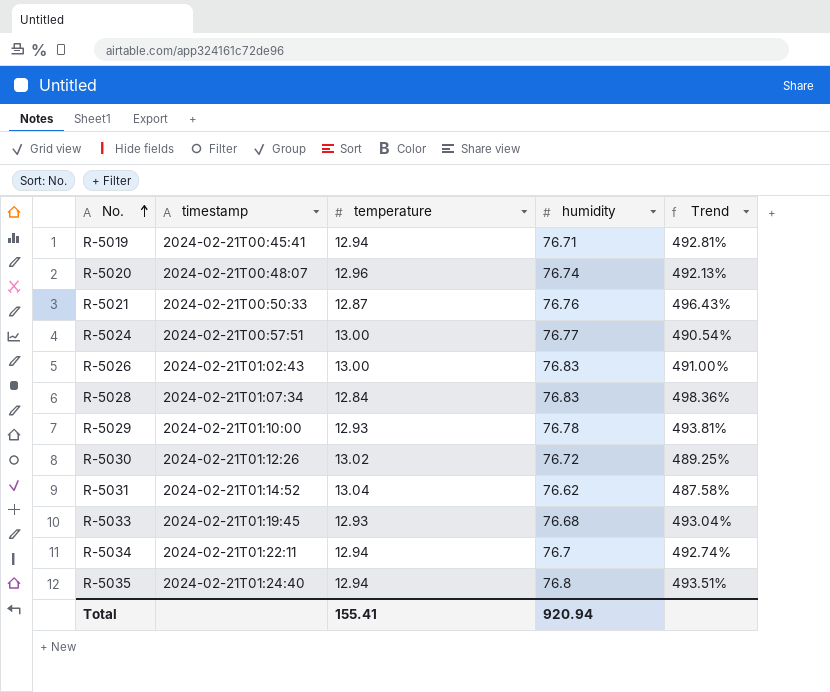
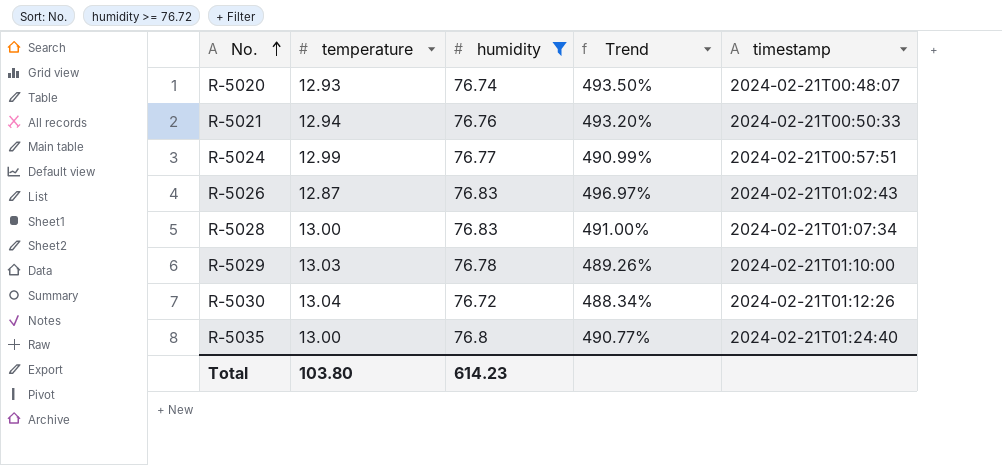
filter: none -> humidity >= 76.72
column timestamp | position: 2 -> 5
R-5020 | temperature: 12.96 -> 12.93
R-5020 | Trend: 492.13% -> 493.50%
R-5021 | temperature: 12.87 -> 12.94
R-5021 | Trend: 496.43% -> 493.20%
R-5024 | temperature: 13.00 -> 12.99
R-5024 | Trend: 490.54% -> 490.99%
R-5026 | temperature: 13.00 -> 12.87
R-5026 | Trend: 491.00% -> 496.97%
R-5028 | temperature: 12.84 -> 13.00
R-5028 | Trend: 498.36% -> 491.00%
R-5029 | temperature: 12.93 -> 13.03
R-5029 | Trend: 493.81% -> 489.26%
R-5030 | temperature: 13.02 -> 13.04
R-5030 | Trend: 489.25% -> 488.34%
R-5035 | temperature: 12.94 -> 13.00
R-5035 | Trend: 493.51% -> 490.77%
Total | temperature: 155.41 -> 103.80
Total | humidity: 920.94 -> 614.23

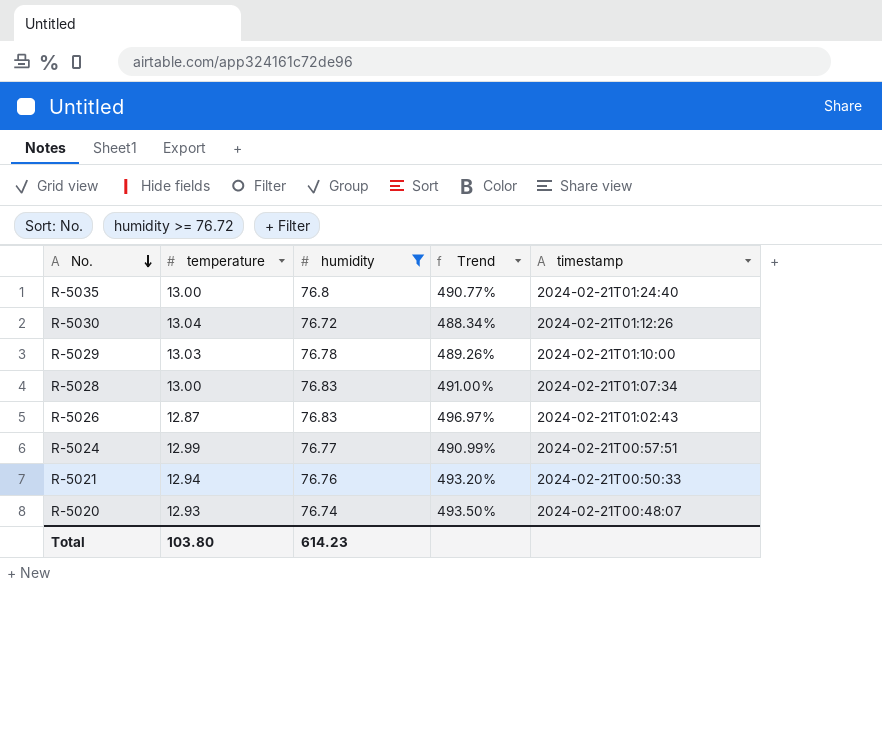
row order: No. ascending -> No. descending

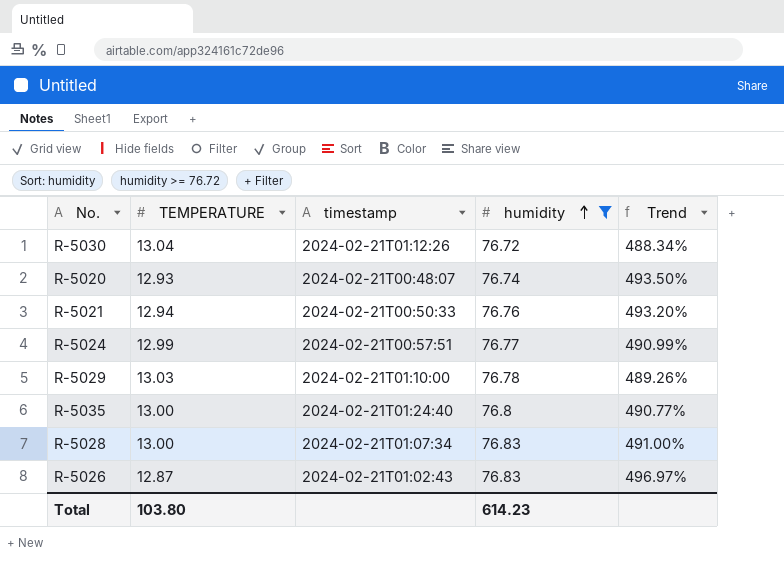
row order: No. descending -> humidity ascending
column name: temperature -> TEMPERATURE
column timestamp | position: 5 -> 3

